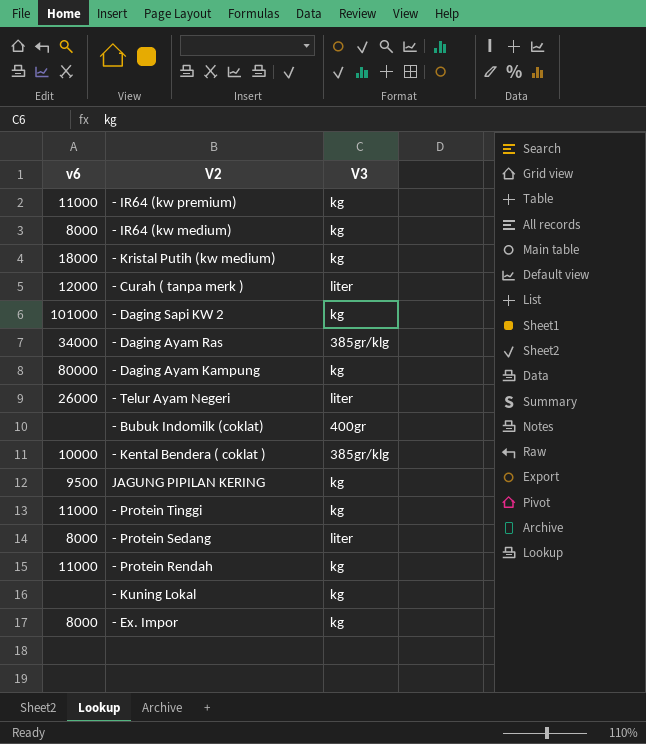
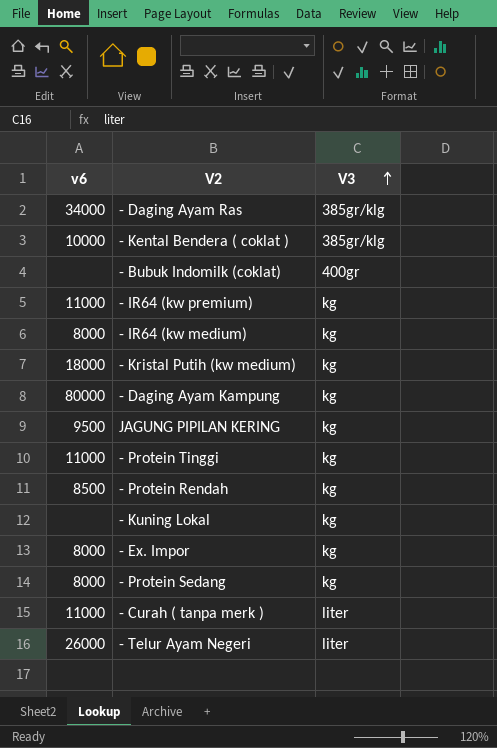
row order: none -> V3 ascending
row - Daging Sapi KW 2: 101000 | kg -> none
- Protein Rendah | v6: 11000 -> 8500
- Protein Sedang | V3: liter -> kg
- Curah ( tanpa merk ) | v6: 12000 -> 11000

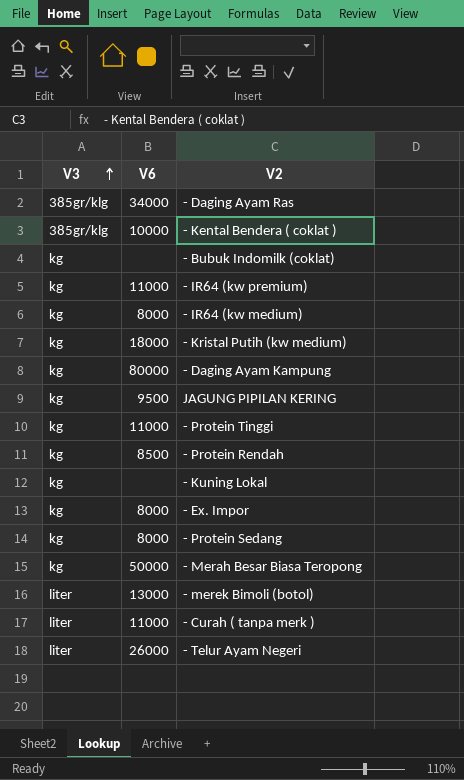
column V3 | position: 3 -> 1
column name: v6 -> V6
- Bubuk Indomilk (coklat) | V3: 400gr -> kg
row - Merah Besar Biasa Teropong: none -> kg | 50000
row - merek Bimoli (botol): none -> liter | 13000

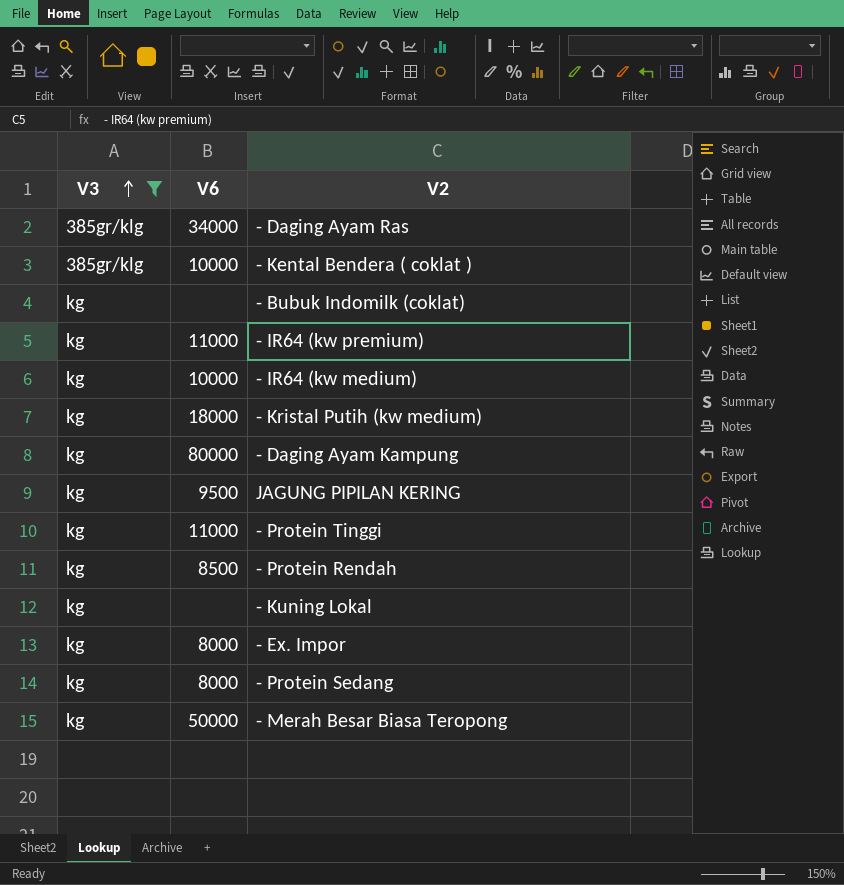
filter: none -> V3 != liter
- IR64 (kw medium) | V6: 8000 -> 10000

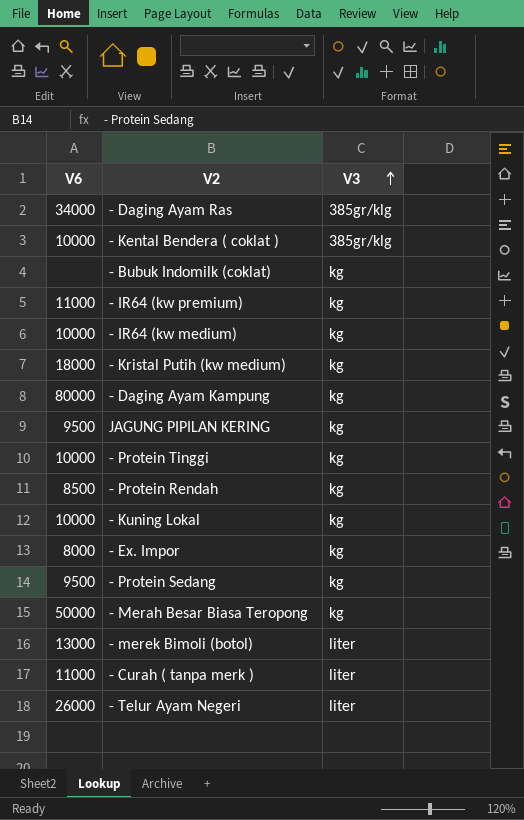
filter: V3 != liter -> none
column V3 | position: 1 -> 3
- Protein Tinggi | V6: 11000 -> 10000
- Kuning Lokal | V6: none -> 10000
- Protein Sedang | V6: 8000 -> 9500

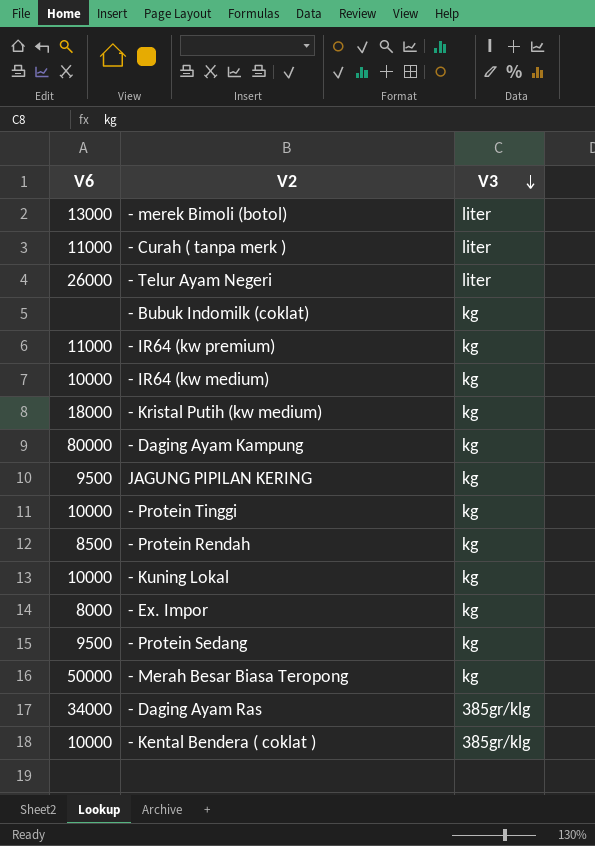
row order: V3 ascending -> V3 descending

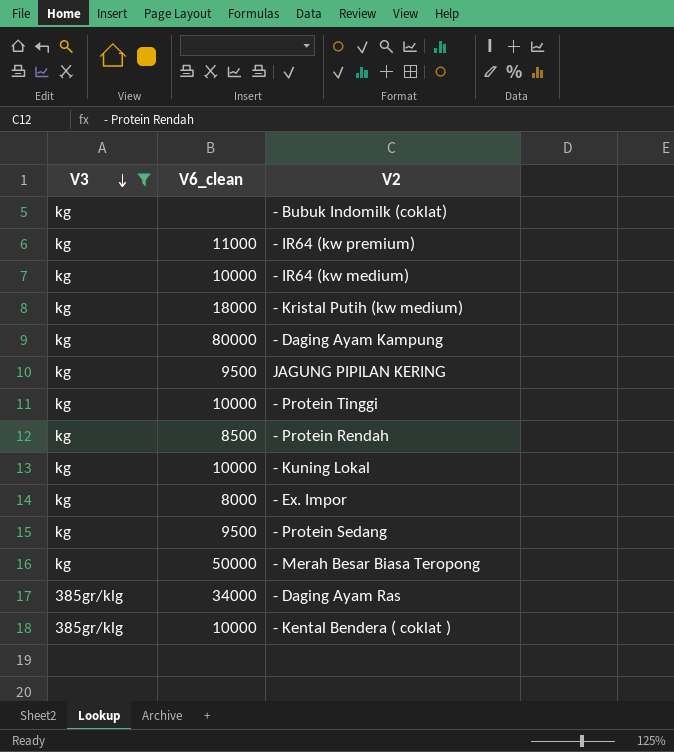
filter: none -> V3 != liter
column V3 | position: 3 -> 1
column name: V6 -> V6_clean

